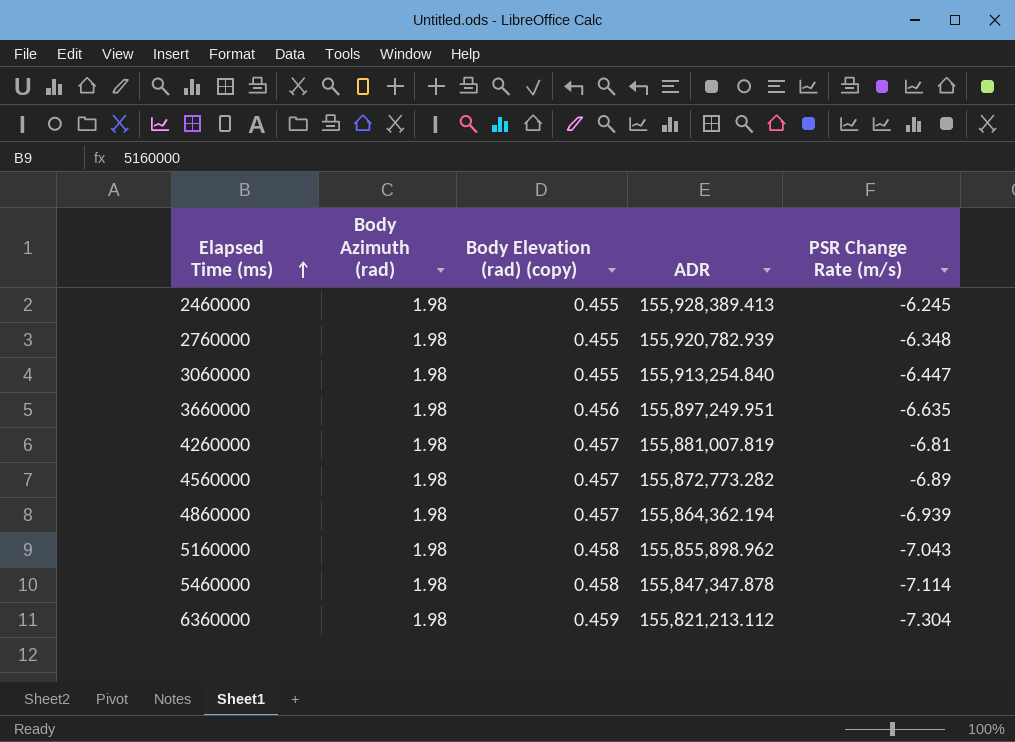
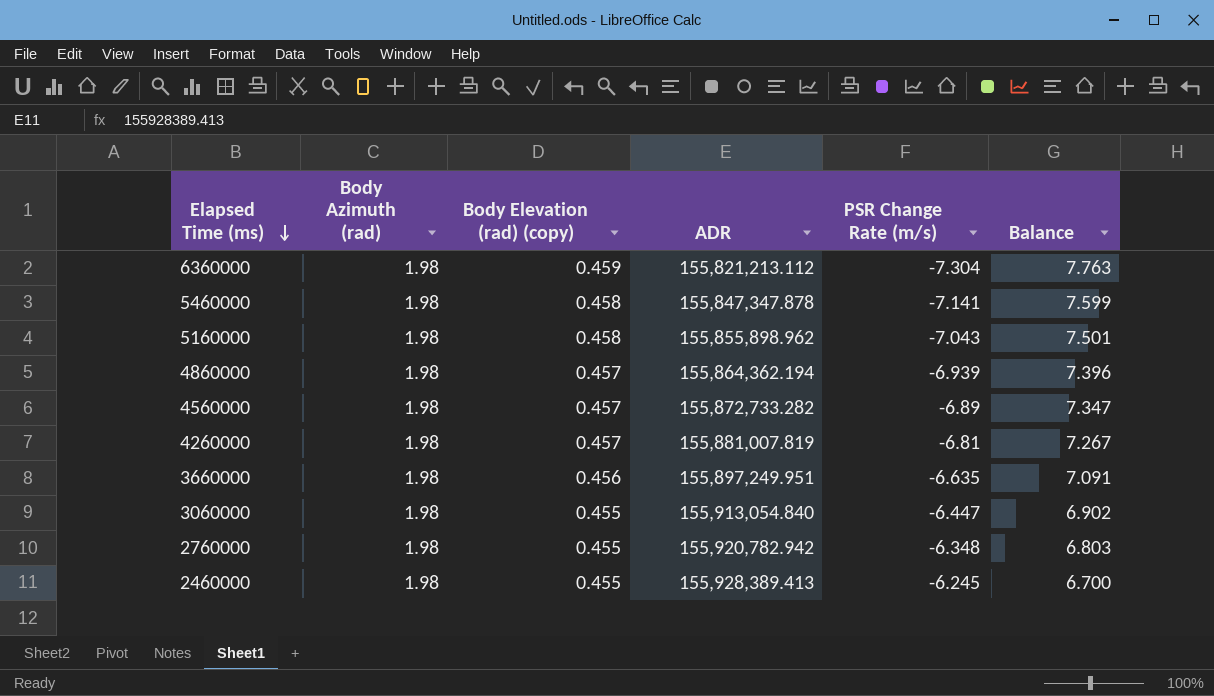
row order: Elapsed Time (ms) ascending -> Elapsed Time (ms) descending
column Balance | formula: none -> [Body Elevation (rad) (copy)] - [PSR Change Rate (m/s)]
5460000 | PSR Change Rate (m/s): -7.114 -> -7.141
4560000 | ADR: 155,872,773.282 -> 155,872,733.282
3060000 | ADR: 155,913,254.840 -> 155,913,054.840
2760000 | ADR: 155,920,782.939 -> 155,920,782.942

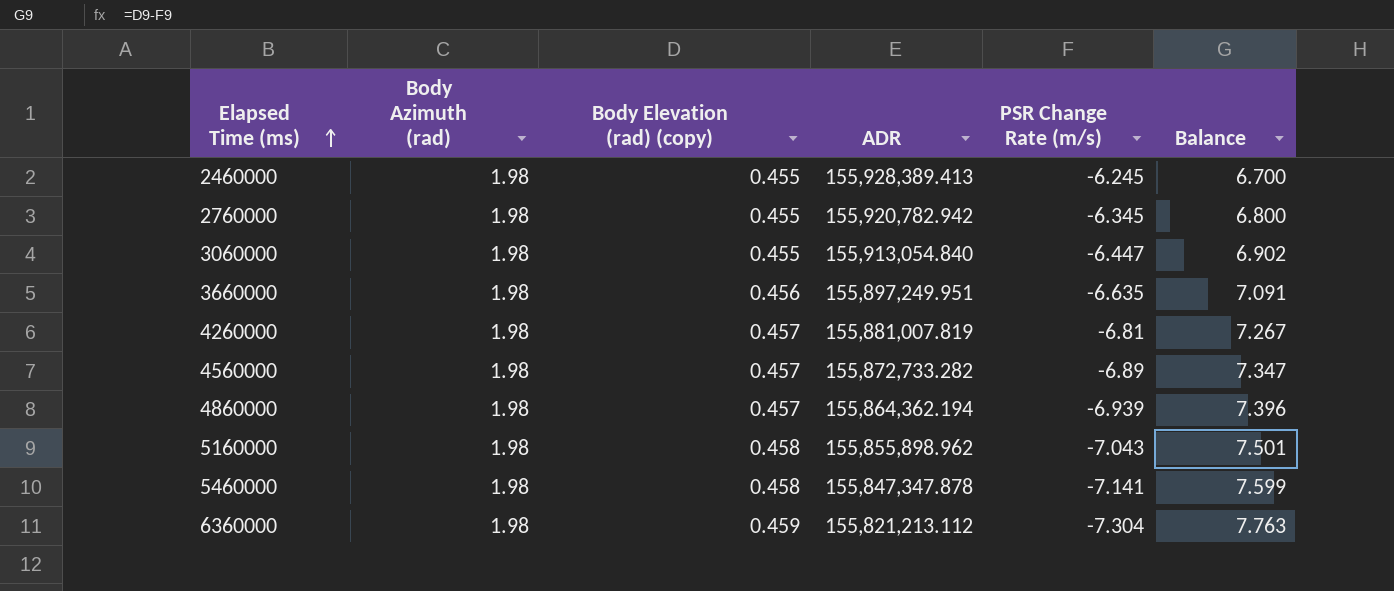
row order: Elapsed Time (ms) descending -> Elapsed Time (ms) ascending
2760000 | PSR Change Rate (m/s): -6.348 -> -6.345
2760000 | Balance: 6.803 -> 6.800

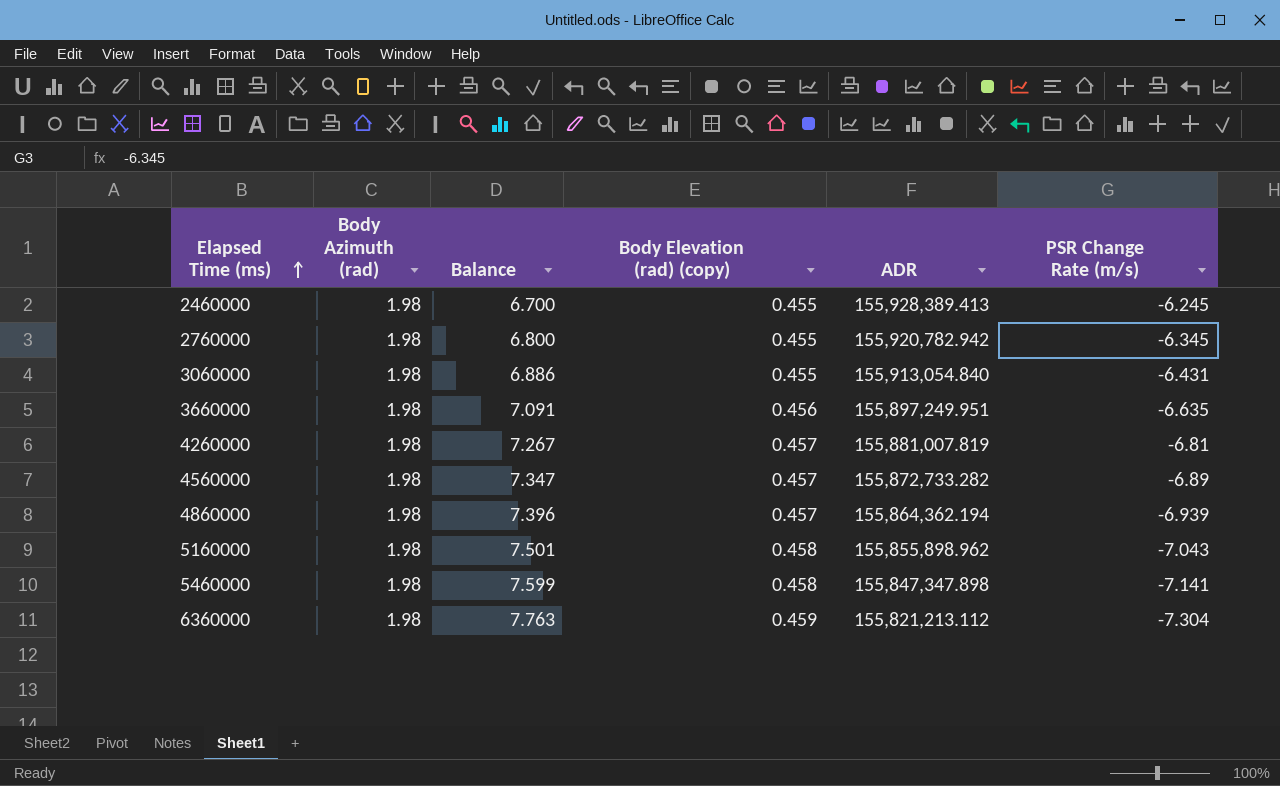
column Balance | position: 6 -> 3
3060000 | Balance: 6.902 -> 6.886
3060000 | PSR Change Rate (m/s): -6.447 -> -6.431
5460000 | ADR: 155,847,347.878 -> 155,847,347.898

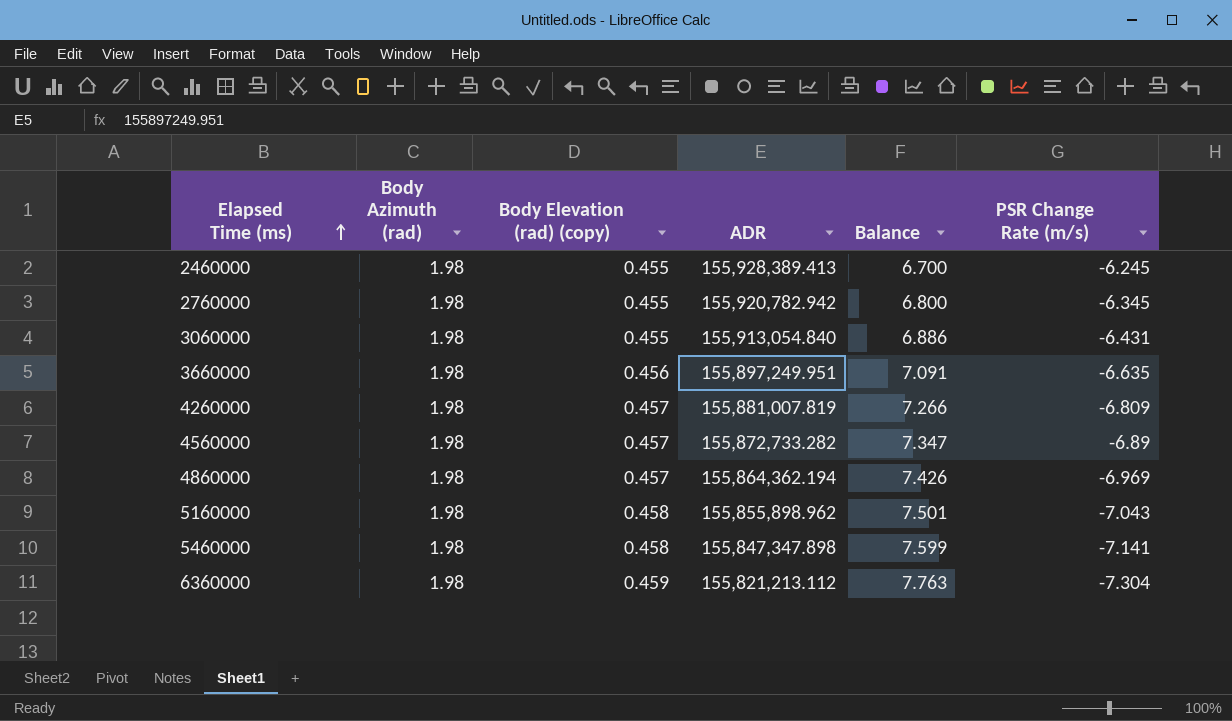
column Balance | position: 3 -> 5
4260000 | Balance: 7.267 -> 7.266
4260000 | PSR Change Rate (m/s): -6.81 -> -6.809
4860000 | Balance: 7.396 -> 7.426
4860000 | PSR Change Rate (m/s): -6.939 -> -6.969

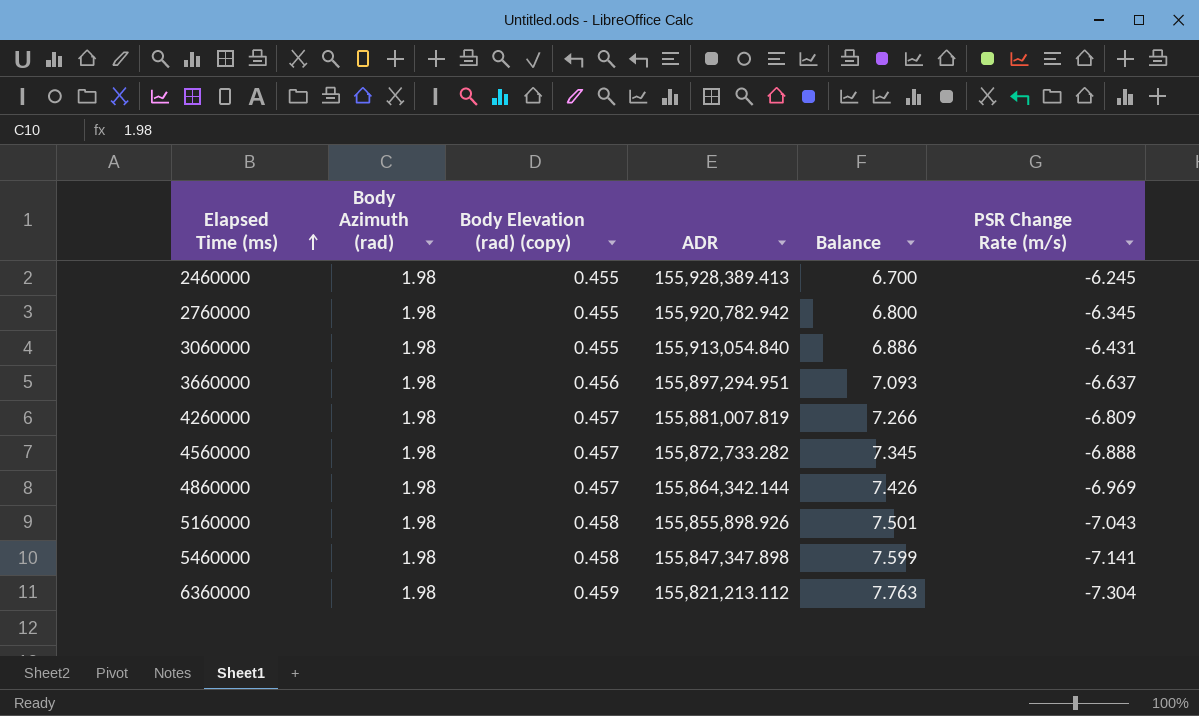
3660000 | ADR: 155,897,249.951 -> 155,897,294.951
3660000 | Balance: 7.091 -> 7.093
3660000 | PSR Change Rate (m/s): -6.635 -> -6.637
4560000 | Balance: 7.347 -> 7.345
4560000 | PSR Change Rate (m/s): -6.89 -> -6.888
4860000 | ADR: 155,864,362.194 -> 155,864,342.144
5160000 | ADR: 155,855,898.962 -> 155,855,898.926

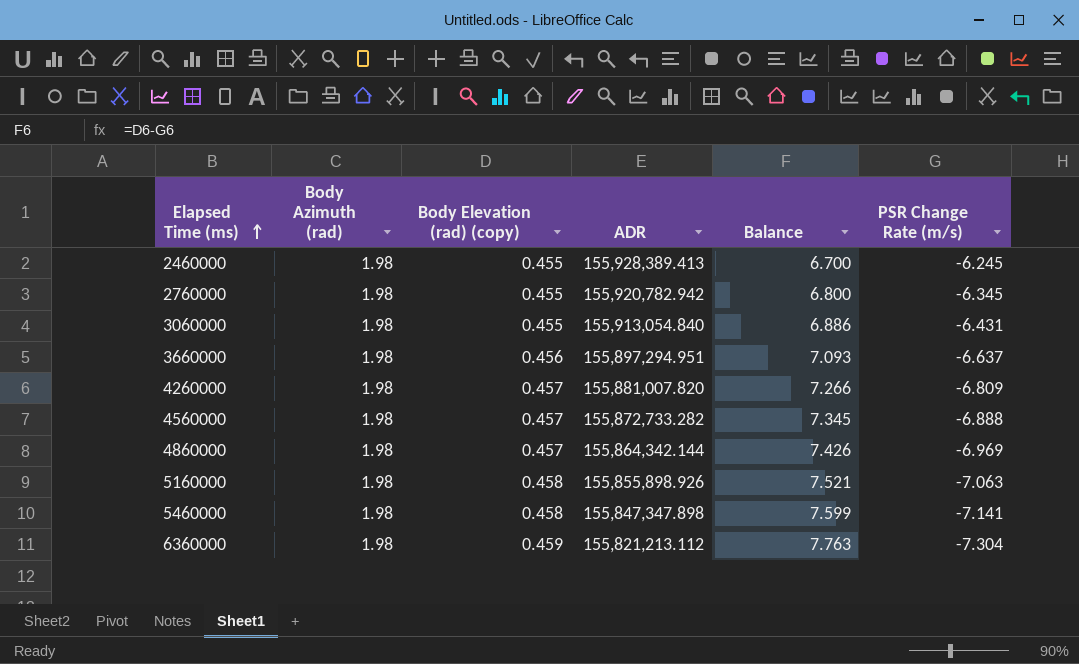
4260000 | ADR: 155,881,007.819 -> 155,881,007.820
5160000 | Balance: 7.501 -> 7.521
5160000 | PSR Change Rate (m/s): -7.043 -> -7.063

